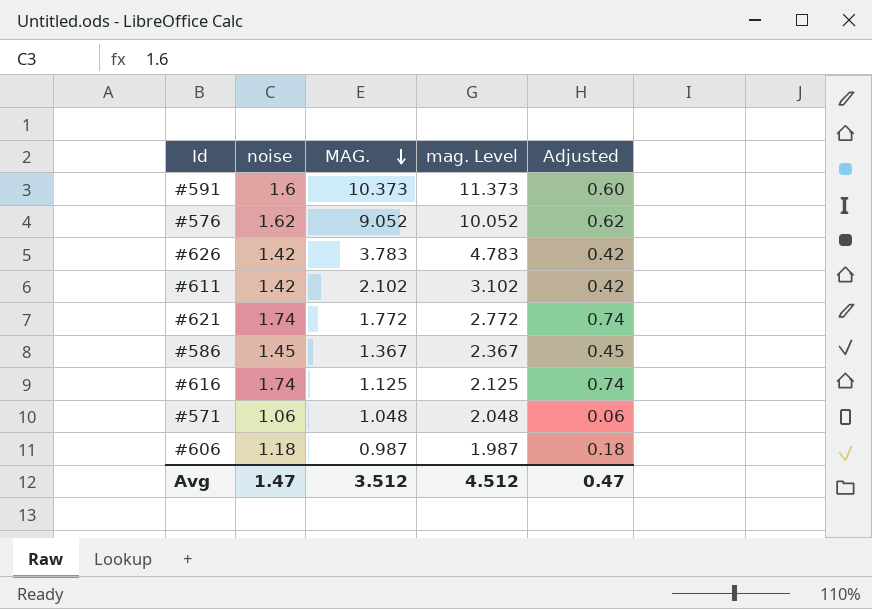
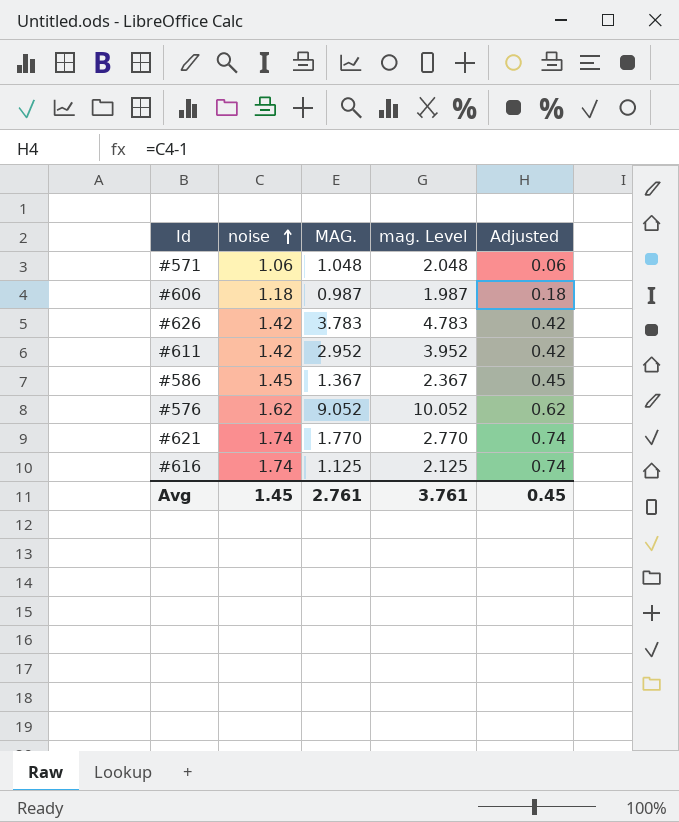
row order: MAG. descending -> noise ascending
row #591: 1.6 | 10.373 | 11.373 | 0.60 -> none
#611 | MAG.: 2.102 -> 2.952
#611 | mag. Level: 3.102 -> 3.952
#621 | MAG.: 1.772 -> 1.770
#621 | mag. Level: 2.772 -> 2.770
Avg | noise: 1.47 -> 1.45
Avg | MAG.: 3.512 -> 2.761
Avg | mag. Level: 4.512 -> 3.761
Avg | Adjusted: 0.47 -> 0.45

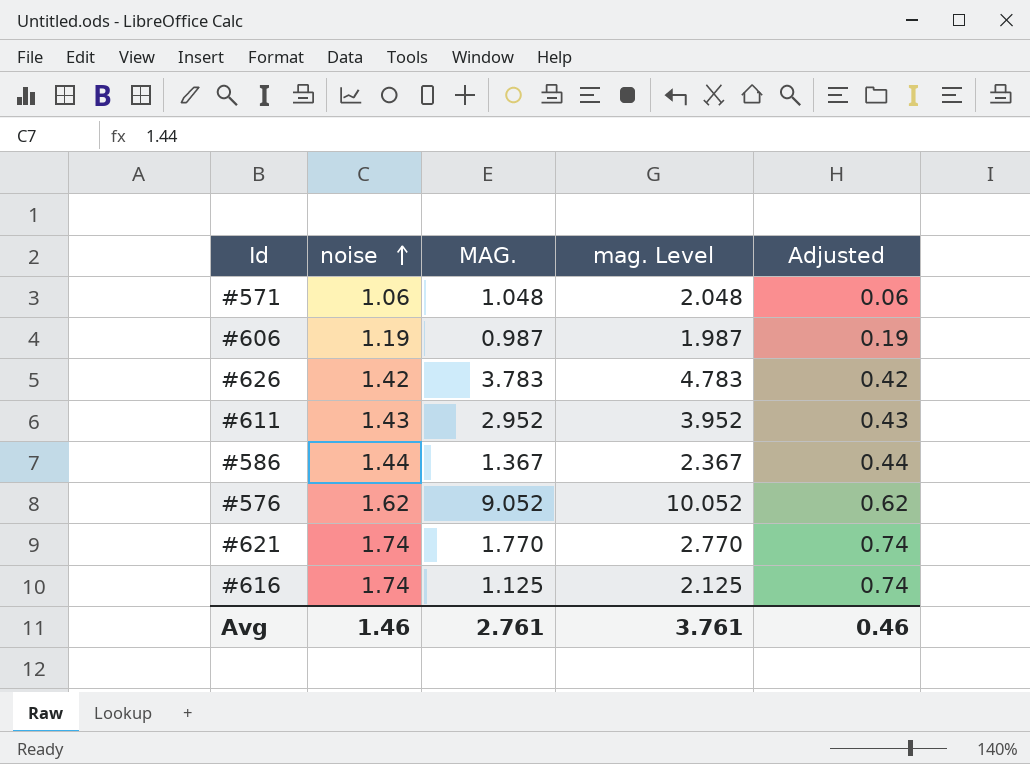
#606 | noise: 1.18 -> 1.19
#606 | Adjusted: 0.18 -> 0.19
#611 | noise: 1.42 -> 1.43
#611 | Adjusted: 0.42 -> 0.43
#586 | noise: 1.45 -> 1.44
#586 | Adjusted: 0.45 -> 0.44
Avg | noise: 1.45 -> 1.46
Avg | Adjusted: 0.45 -> 0.46

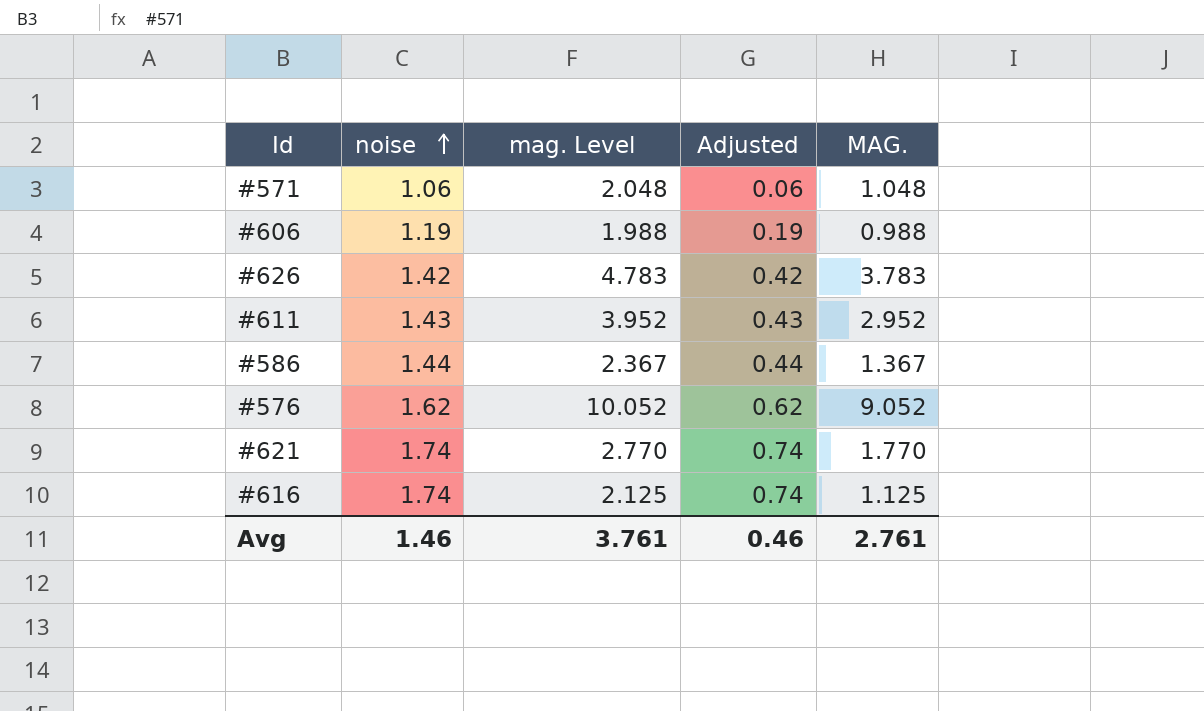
column MAG. | position: 3 -> 5
#606 | mag. Level: 1.987 -> 1.988
#606 | MAG.: 0.987 -> 0.988

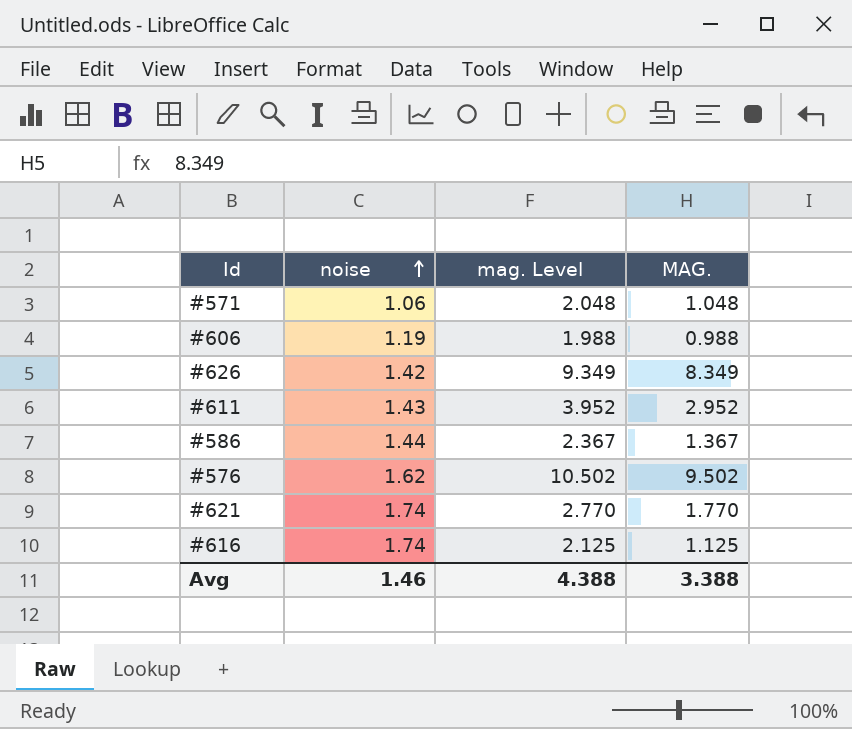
column Adjusted | formula: [noise] - 1 -> none
#626 | mag. Level: 4.783 -> 9.349
#626 | MAG.: 3.783 -> 8.349
#576 | mag. Level: 10.052 -> 10.502
#576 | MAG.: 9.052 -> 9.502
Avg | mag. Level: 3.761 -> 4.388
Avg | MAG.: 2.761 -> 3.388

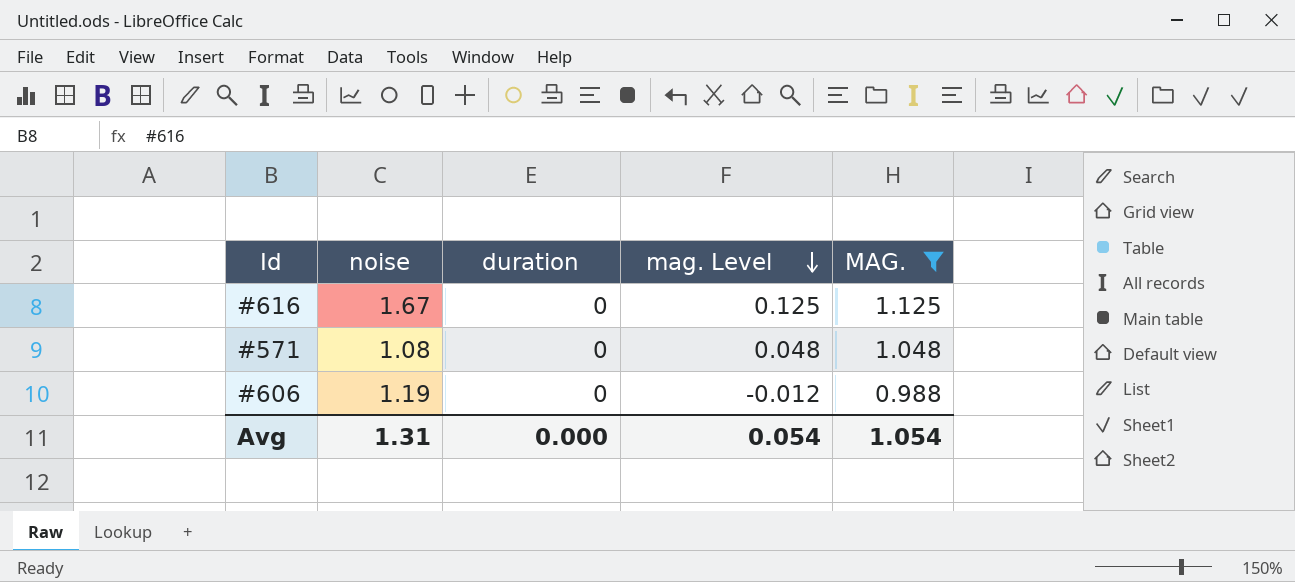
filter: none -> MAG. <= 1.125
row order: noise ascending -> mag. Level descending
column duration | position: none -> 3
column mag. Level | formula: [MAG.] + 1 -> [MAG.] - 1
#616 | noise: 1.74 -> 1.67
#571 | noise: 1.06 -> 1.08
Avg | noise: 1.46 -> 1.31
Avg | mag. Level: 4.388 -> 0.054
Avg | MAG.: 3.388 -> 1.054

